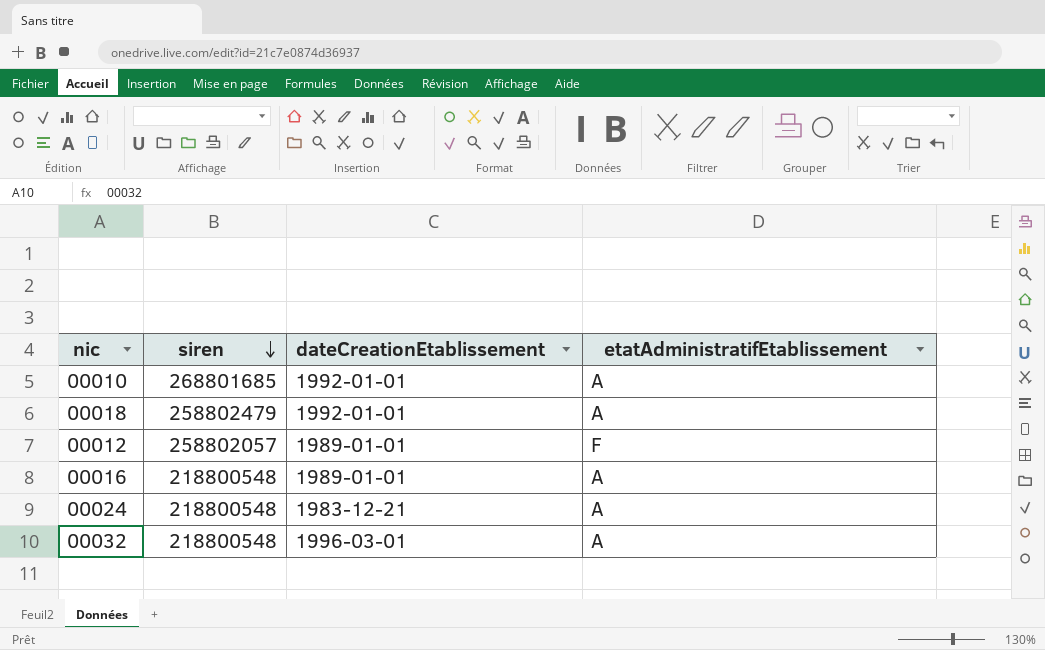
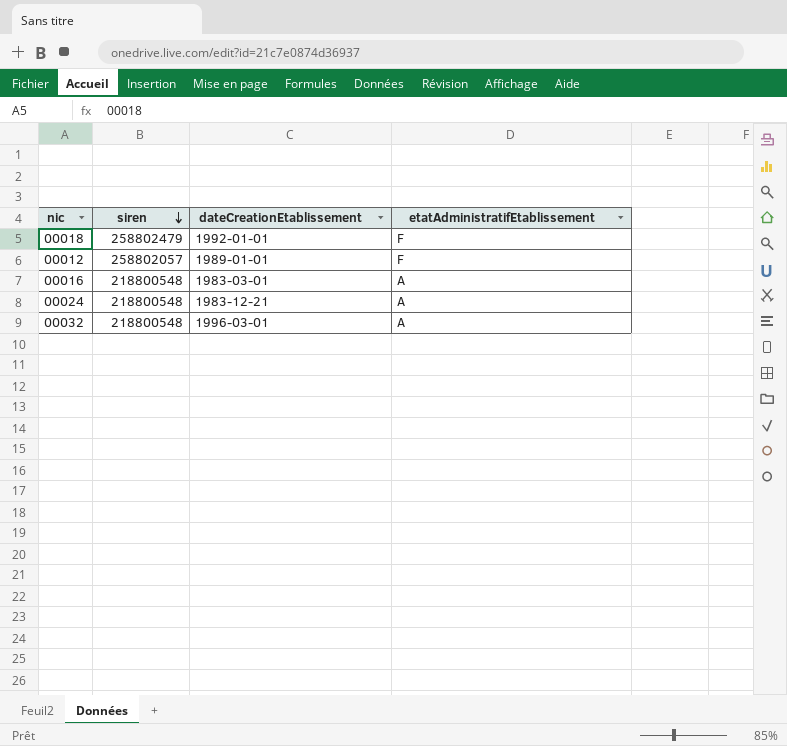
row 00010: 268801685 | 1992-01-01 | A -> none
00018 | etatAdministratifEtablissement: A -> F
00016 | dateCreationEtablissement: 1989-01-01 -> 1983-03-01

